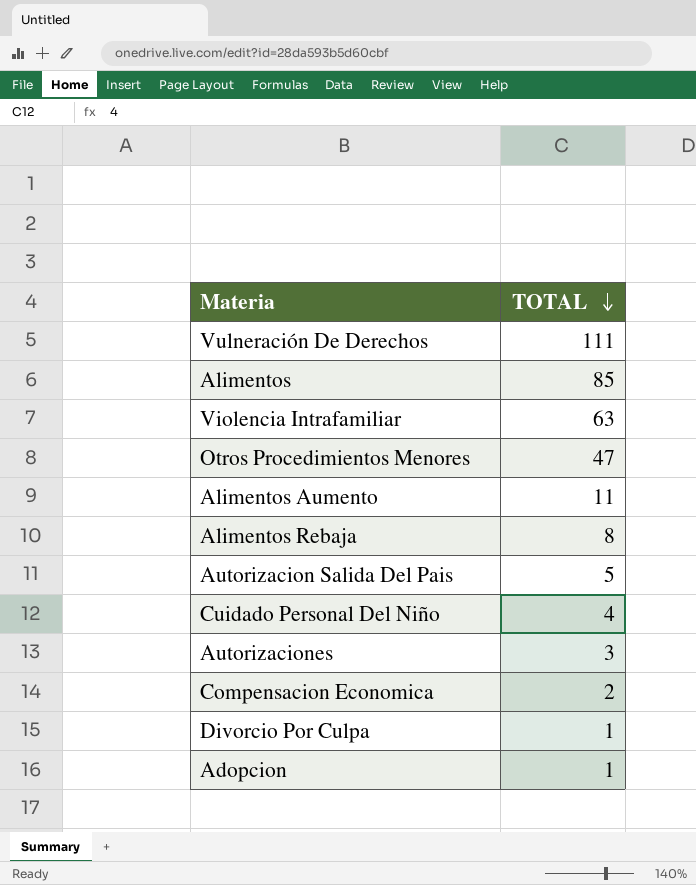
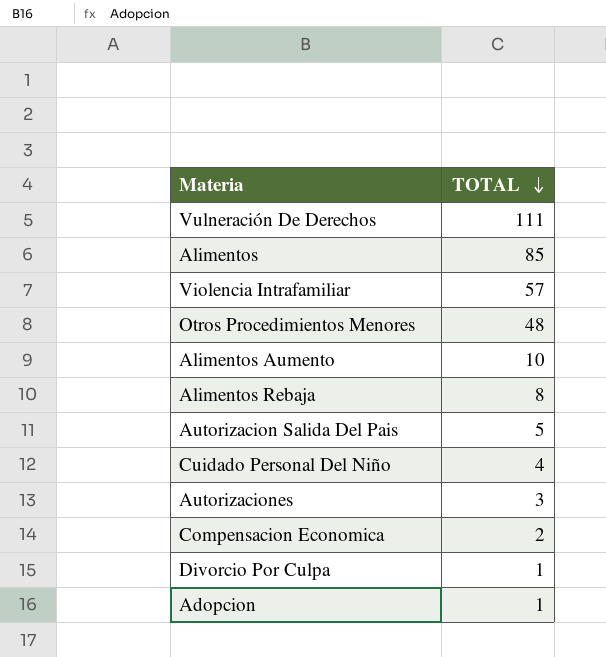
Violencia Intrafamiliar | TOTAL: 63 -> 57
Otros Procedimientos Menores | TOTAL: 47 -> 48
Alimentos Aumento | TOTAL: 11 -> 10

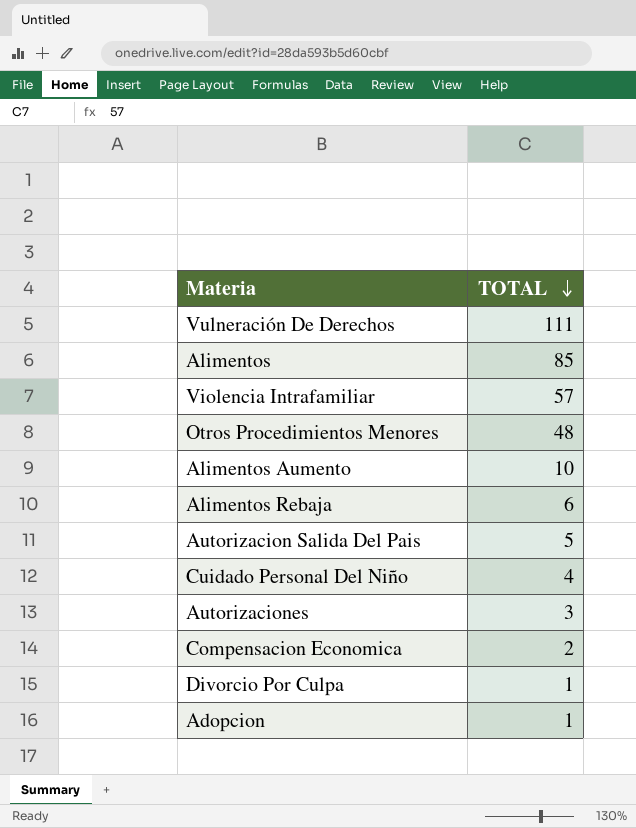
Alimentos Rebaja | TOTAL: 8 -> 6

